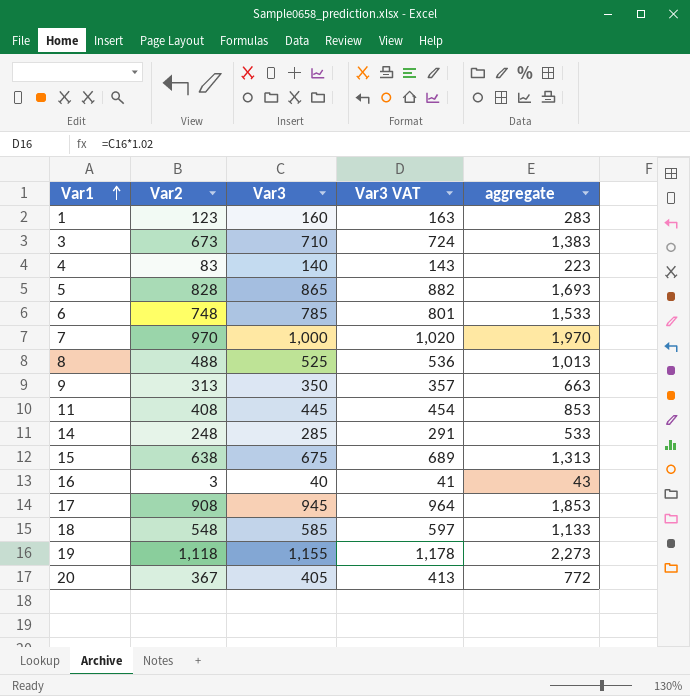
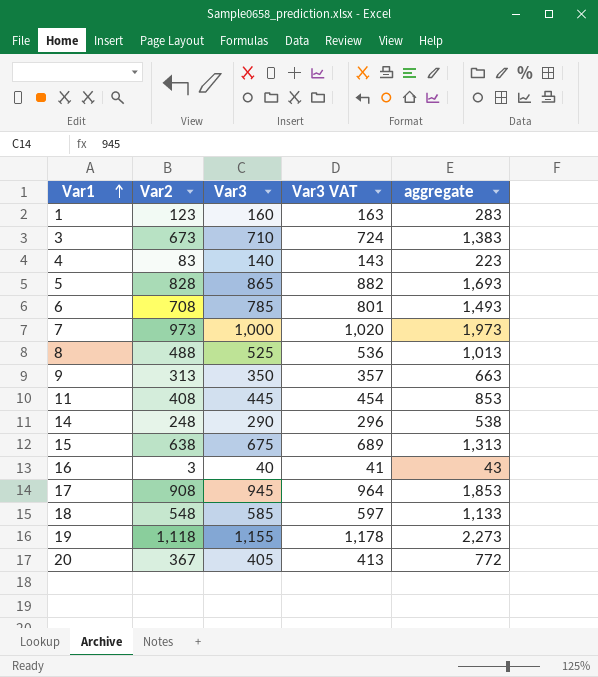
6 | Var2: 748 -> 708
6 | aggregate: 1,533 -> 1,493
7 | Var2: 970 -> 973
7 | aggregate: 1,970 -> 1,973
14 | Var3: 285 -> 290
14 | Var3 VAT: 291 -> 296
14 | aggregate: 533 -> 538

